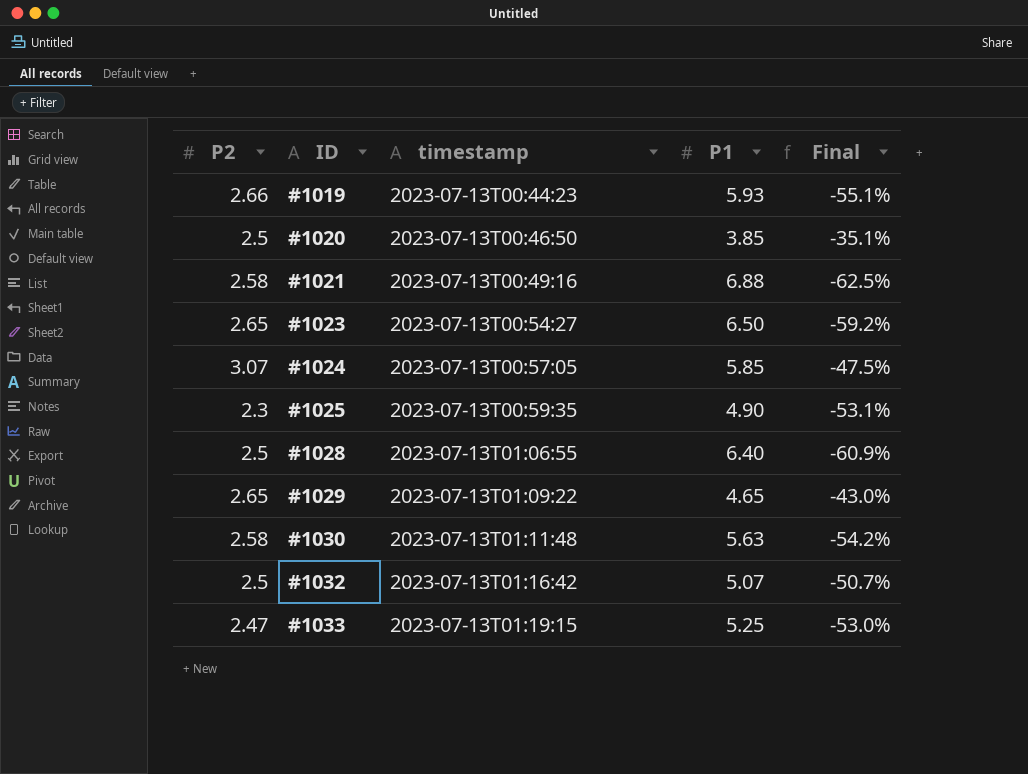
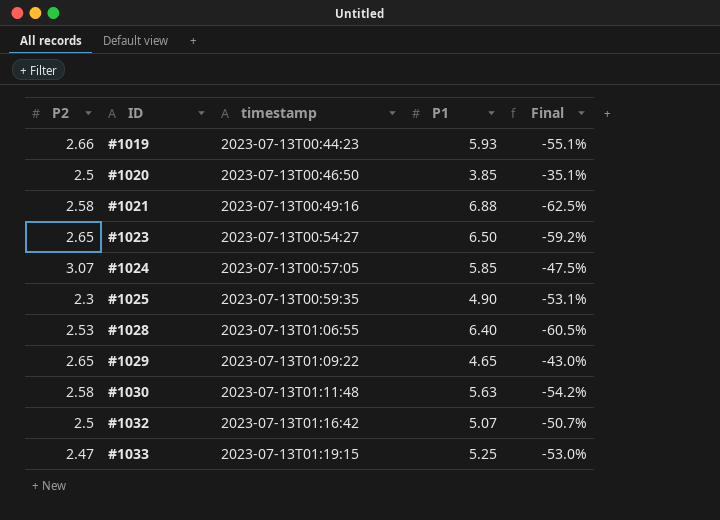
#1028 | P2: 2.5 -> 2.53
#1028 | Final: -60.9% -> -60.5%

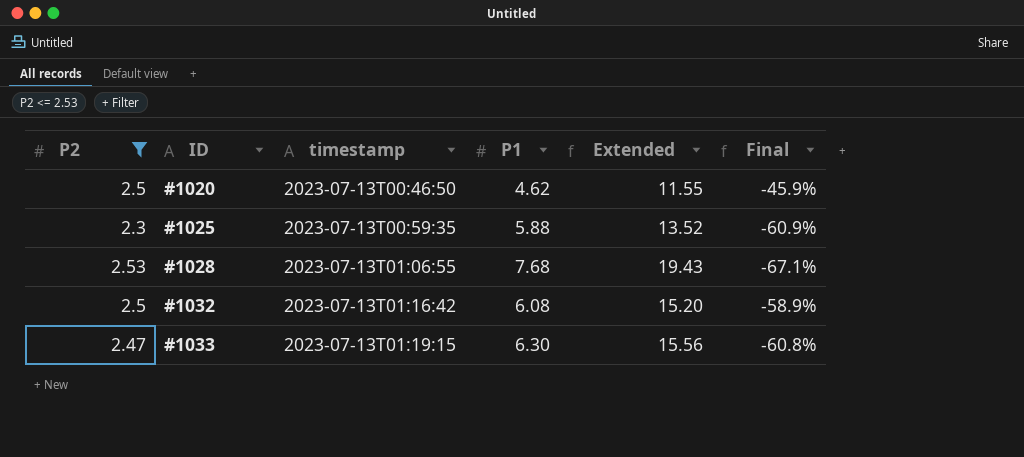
filter: none -> P2 <= 2.53
column Extended | formula: none -> [P2] * [P1]
#1020 | P1: 3.85 -> 4.62
#1020 | Final: -35.1% -> -45.9%
#1025 | P1: 4.90 -> 5.88
#1025 | Final: -53.1% -> -60.9%
#1028 | P1: 6.40 -> 7.68
#1028 | Final: -60.5% -> -67.1%
#1032 | P1: 5.07 -> 6.08
#1032 | Final: -50.7% -> -58.9%
#1033 | P1: 5.25 -> 6.30
#1033 | Final: -53.0% -> -60.8%

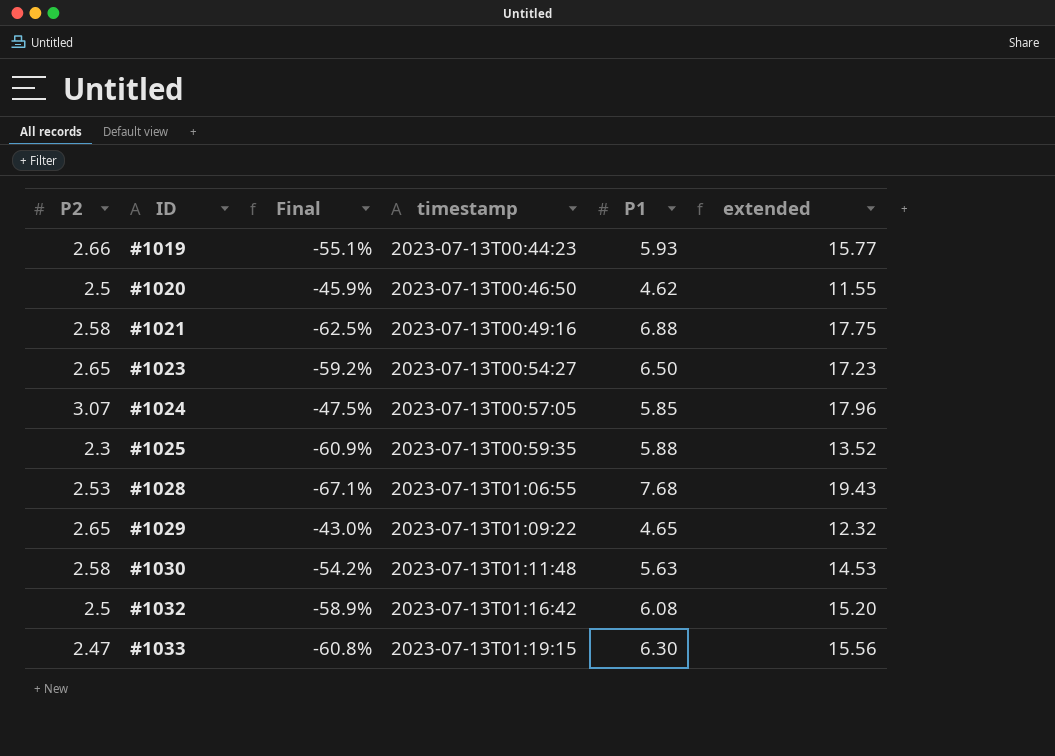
filter: P2 <= 2.53 -> none
column Final | position: 6 -> 3
column name: Extended -> extended

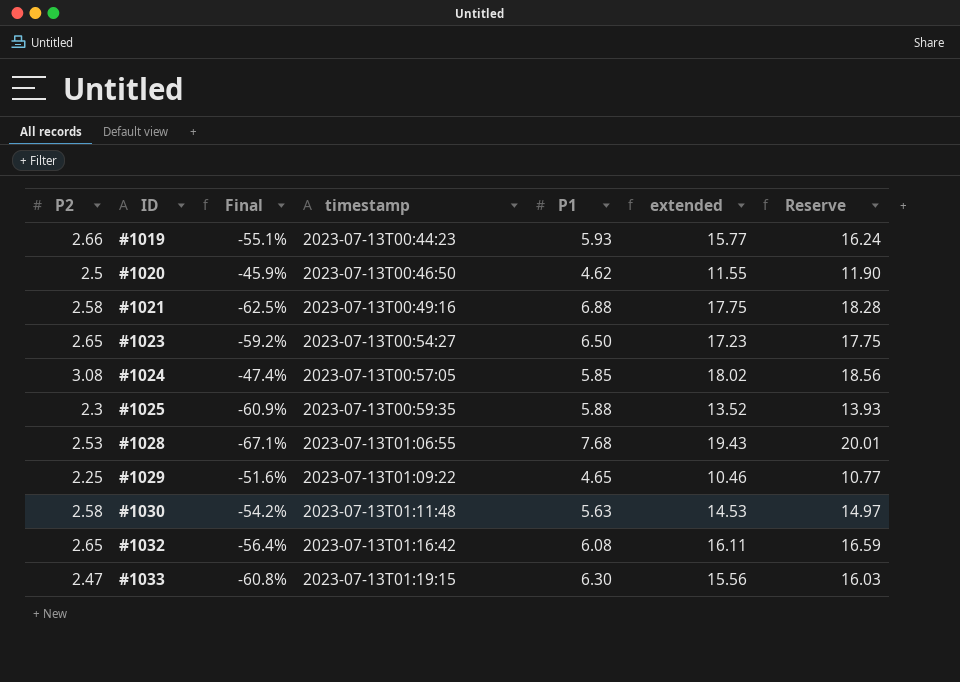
column Reserve | formula: none -> [extended] * 1.03
#1024 | P2: 3.07 -> 3.08
#1024 | Final: -47.5% -> -47.4%
#1024 | extended: 17.96 -> 18.02
#1029 | P2: 2.65 -> 2.25
#1029 | Final: -43.0% -> -51.6%
#1029 | extended: 12.32 -> 10.46
#1032 | P2: 2.5 -> 2.65
#1032 | Final: -58.9% -> -56.4%
#1032 | extended: 15.20 -> 16.11

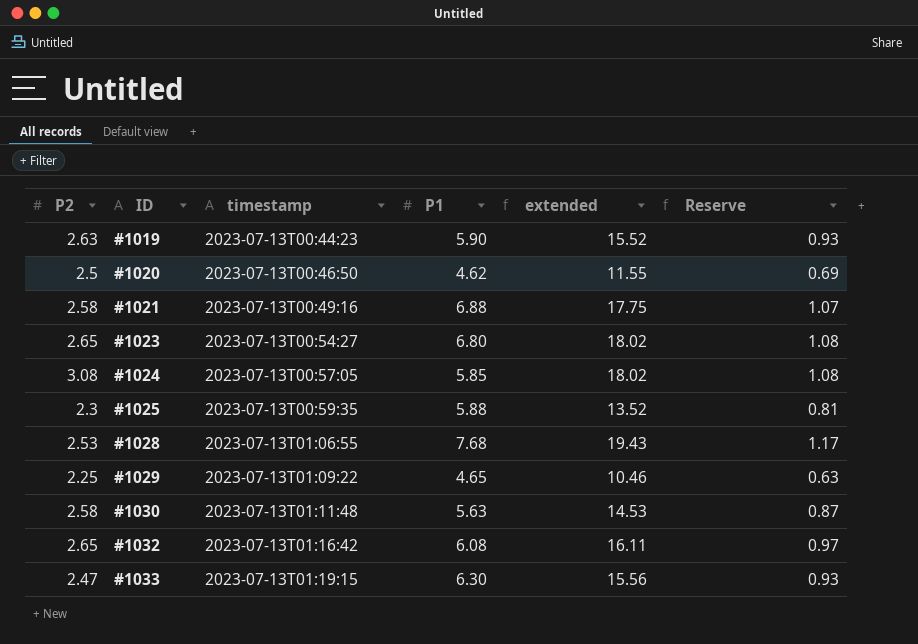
column Final | formula: ([P2] - [P1]) / [P1] -> none
column Reserve | formula: [extended] * 1.03 -> [extended] * 0.06
#1019 | P2: 2.66 -> 2.63
#1019 | P1: 5.93 -> 5.90
#1019 | extended: 15.77 -> 15.52
#1023 | P1: 6.50 -> 6.80
#1023 | extended: 17.23 -> 18.02

